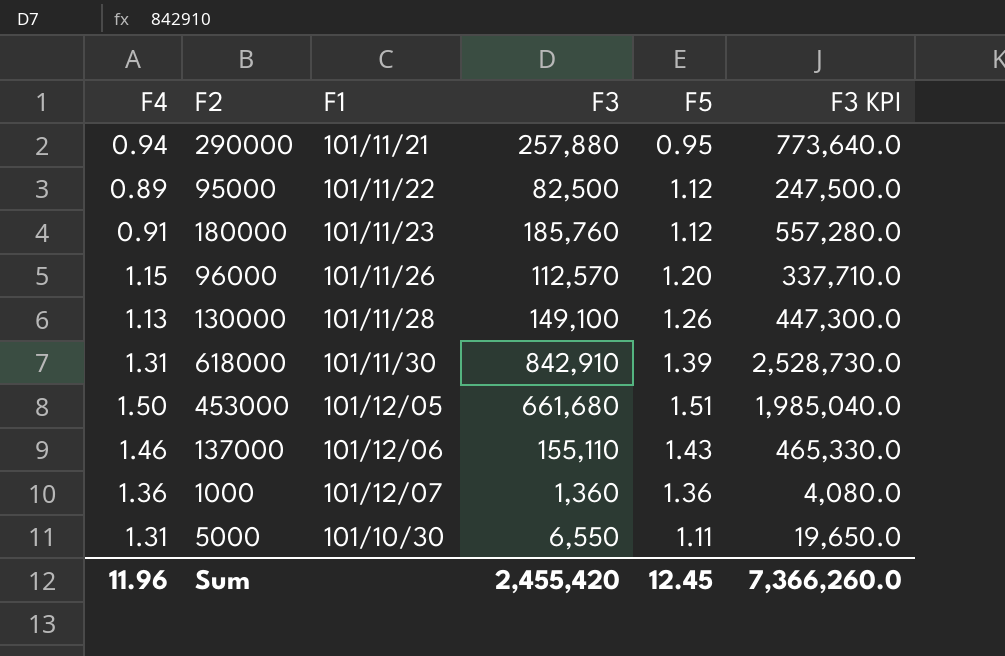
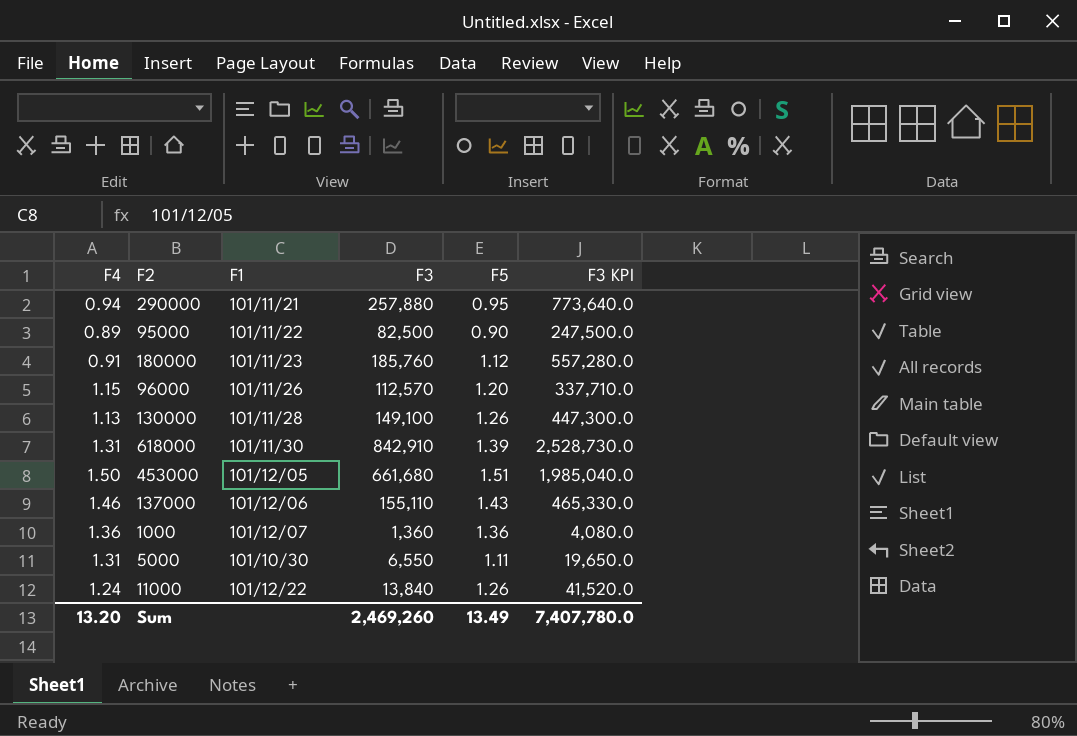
95000 | F5: 1.12 -> 0.90
row 11000: none -> 1.24 | 101/12/22 | 13,840 | 1.26 | 41,520.0
Sum | F4: 11.96 -> 13.20
Sum | F3: 2,455,420 -> 2,469,260
Sum | F5: 12.45 -> 13.49
Sum | F3 KPI: 7,366,260.0 -> 7,407,780.0

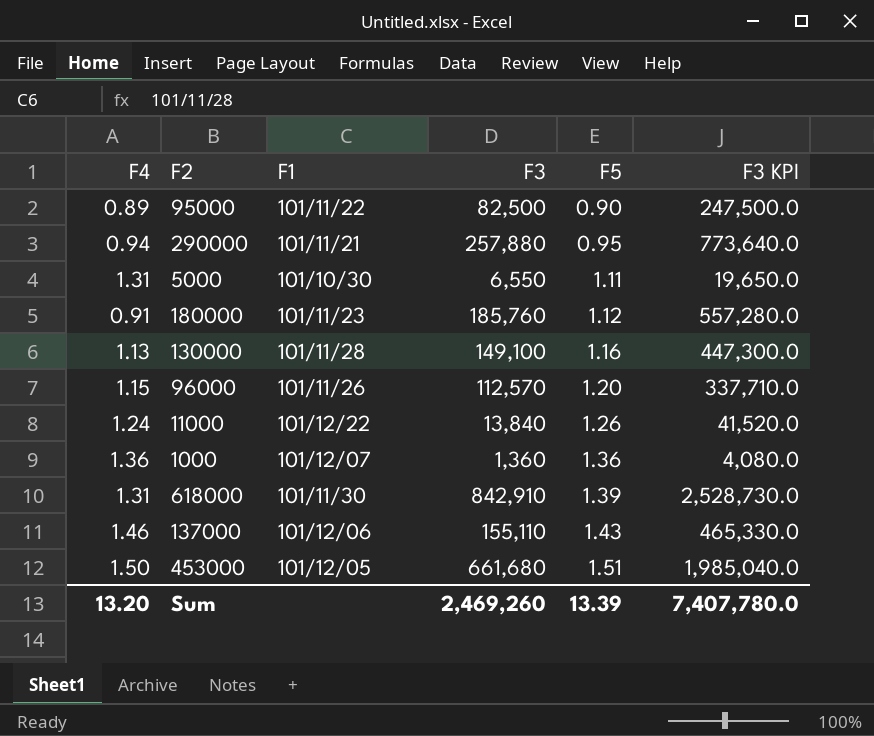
row order: none -> F5 ascending
130000 | F5: 1.26 -> 1.16
Sum | F5: 13.49 -> 13.39

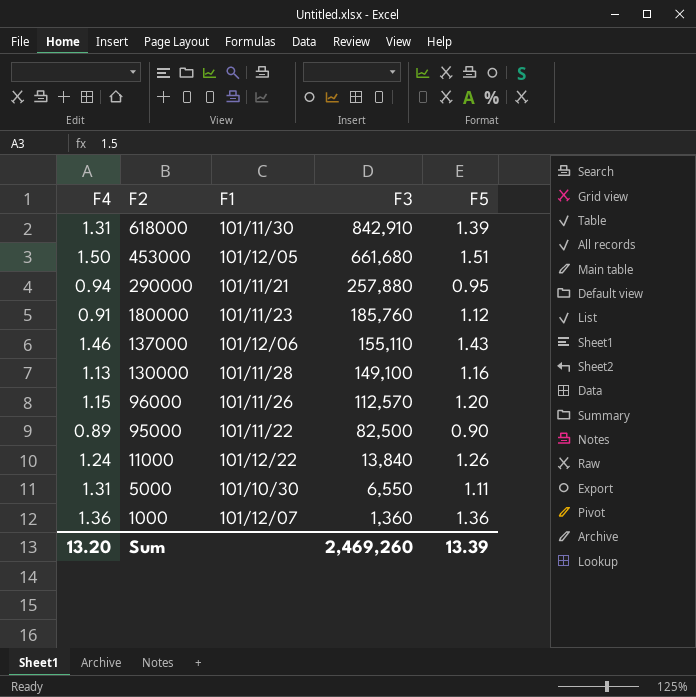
row order: F5 ascending -> F2 descending
column F3 KPI | formula: [F3] * 3 -> none

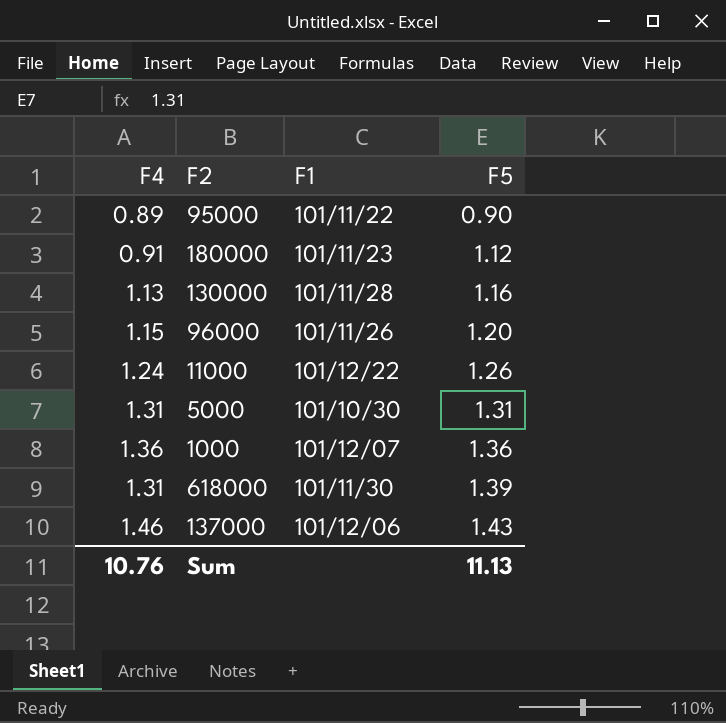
row order: F2 descending -> F5 ascending
column F3 | position: 4 -> none
row 453000: 1.50 | 101/12/05 | 661,680 | 1.51 -> none
row 290000: 0.94 | 101/11/21 | 257,880 | 0.95 -> none
5000 | F5: 1.11 -> 1.31
Sum | F4: 13.20 -> 10.76
Sum | F5: 13.39 -> 11.13

